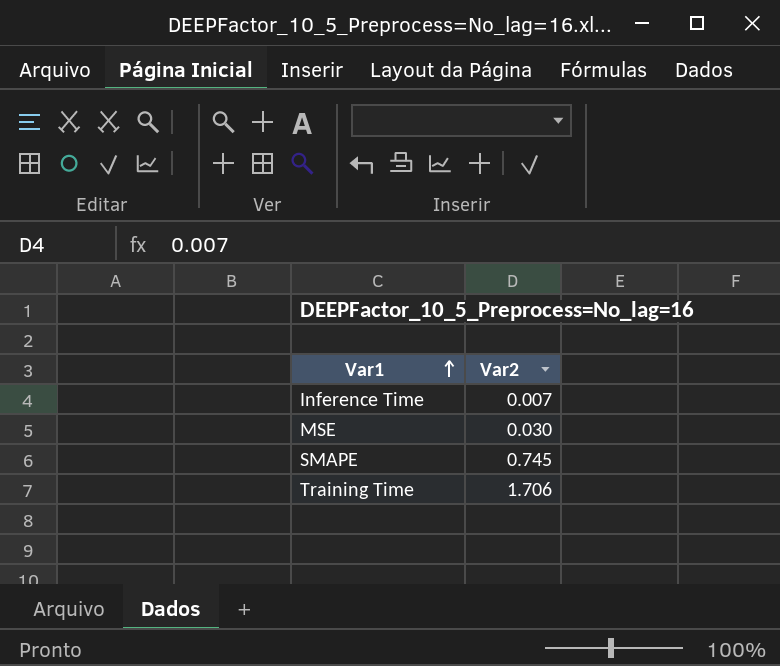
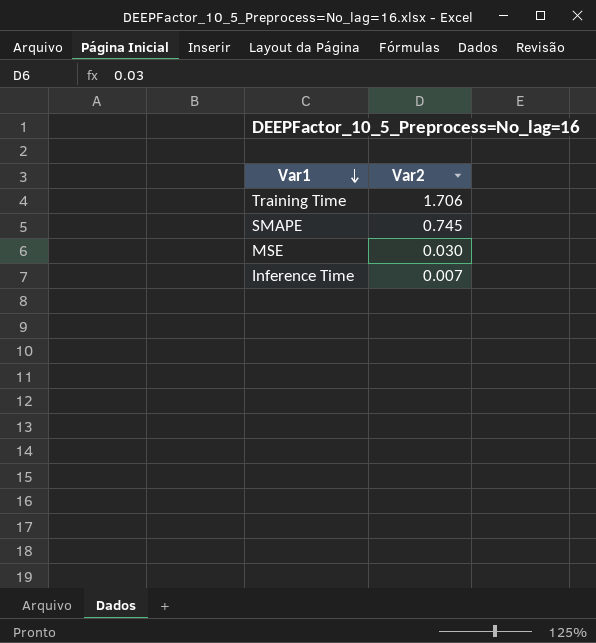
row order: Var1 ascending -> Var1 descending

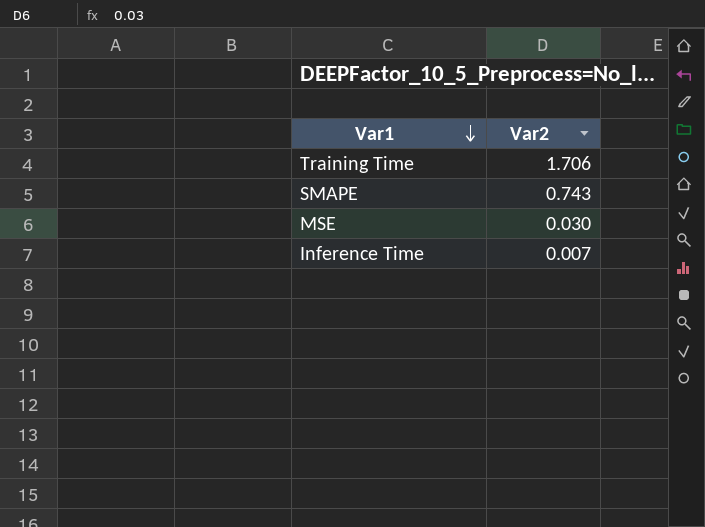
SMAPE | Var2: 0.745 -> 0.743

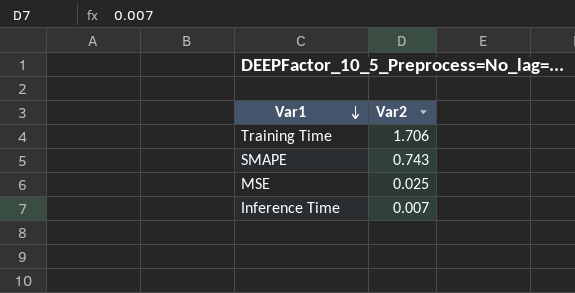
MSE | Var2: 0.030 -> 0.025

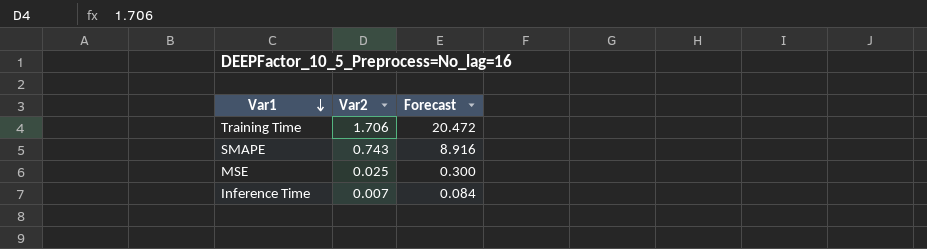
column Forecast | formula: none -> [Var2] * 12

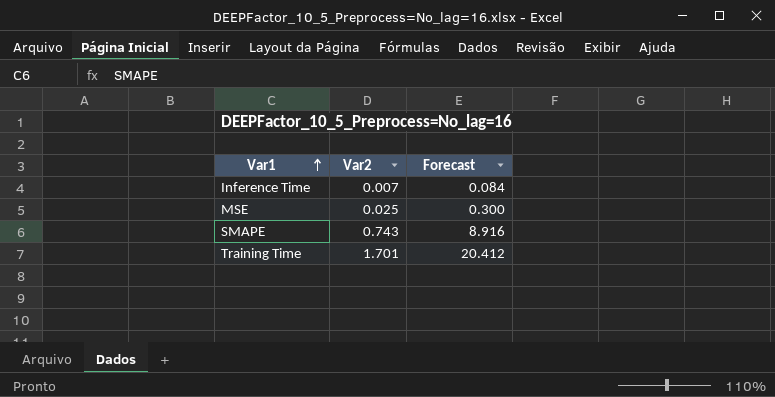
row order: Var1 descending -> Var1 ascending
Training Time | Var2: 1.706 -> 1.701
Training Time | Forecast: 20.472 -> 20.412

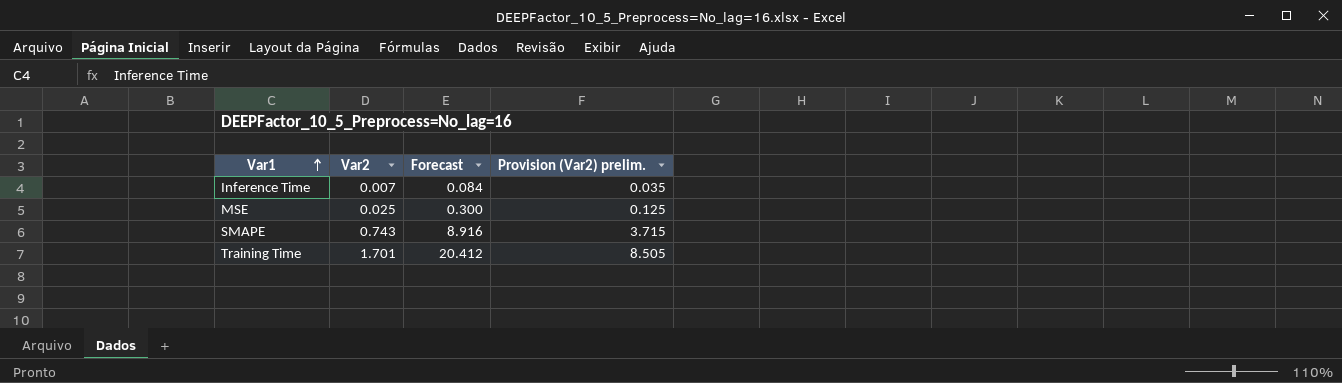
column Provision (Var2) prelim. | formula: none -> [Var2] * 5

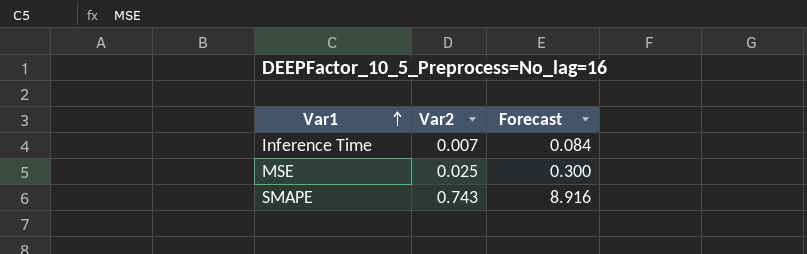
column Provision (Var2) prelim. | formula: [Var2] * 5 -> none
row Training Time: 1.701 | 20.412 | 8.505 -> none

